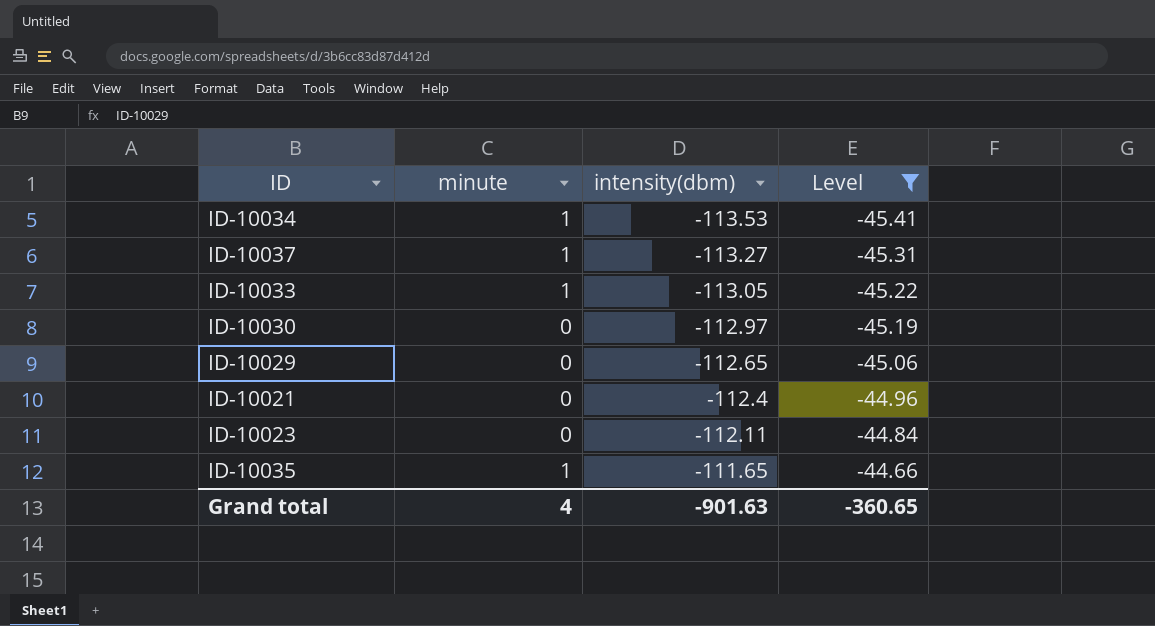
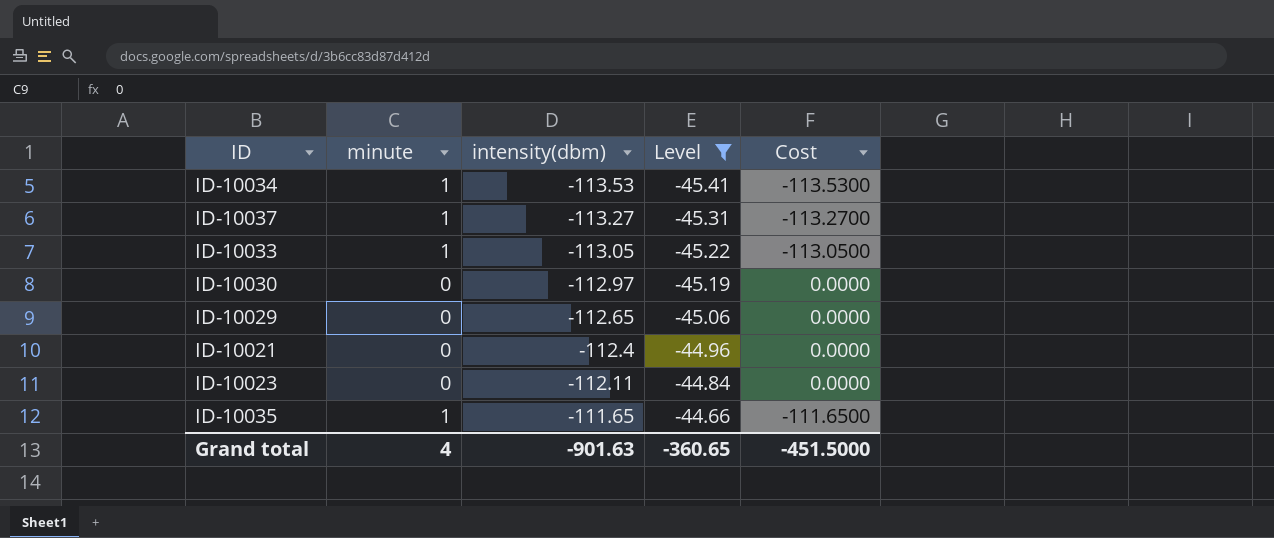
column Cost | formula: none -> [minute] * [intensity(dbm)]

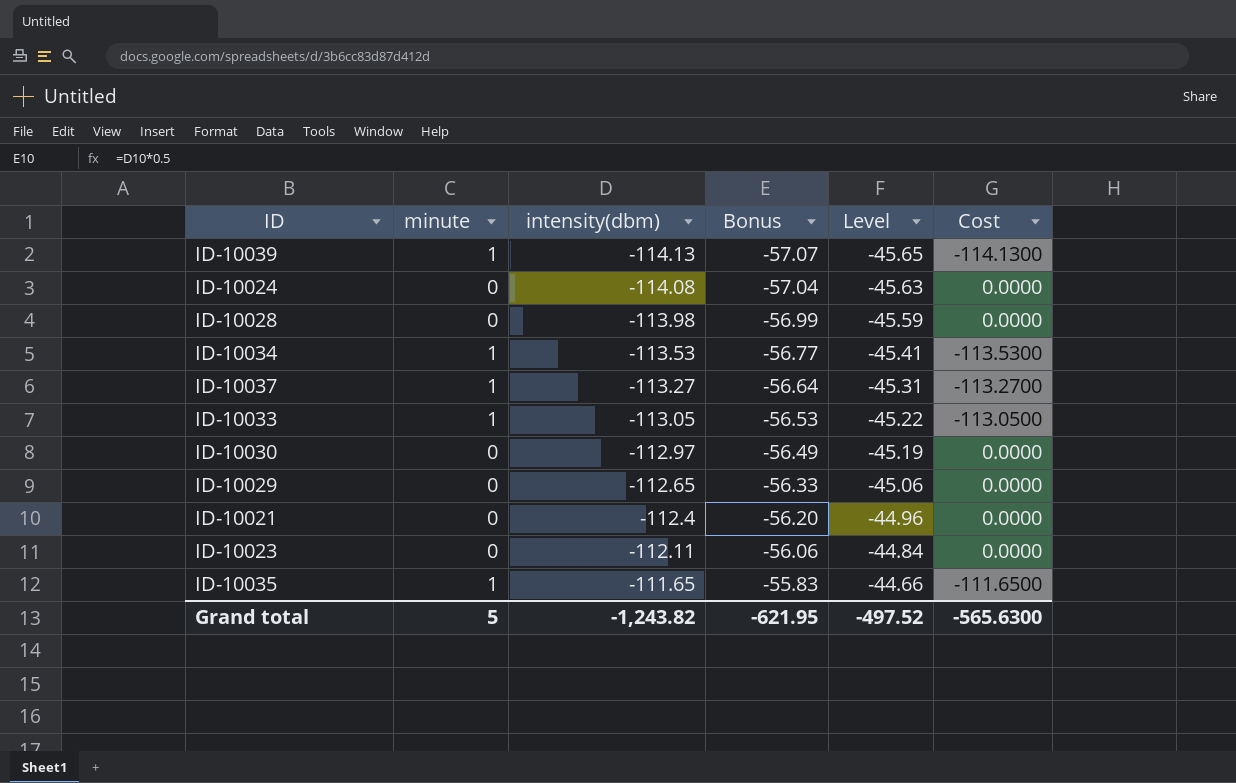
filter: Level >= -45.41 -> none
column Bonus | formula: none -> [intensity(dbm)] * 0.5
Grand total | minute: 4 -> 5
Grand total | intensity(dbm): -901.63 -> -1,243.82
Grand total | Level: -360.65 -> -497.52
Grand total | Cost: -451.5000 -> -565.6300

